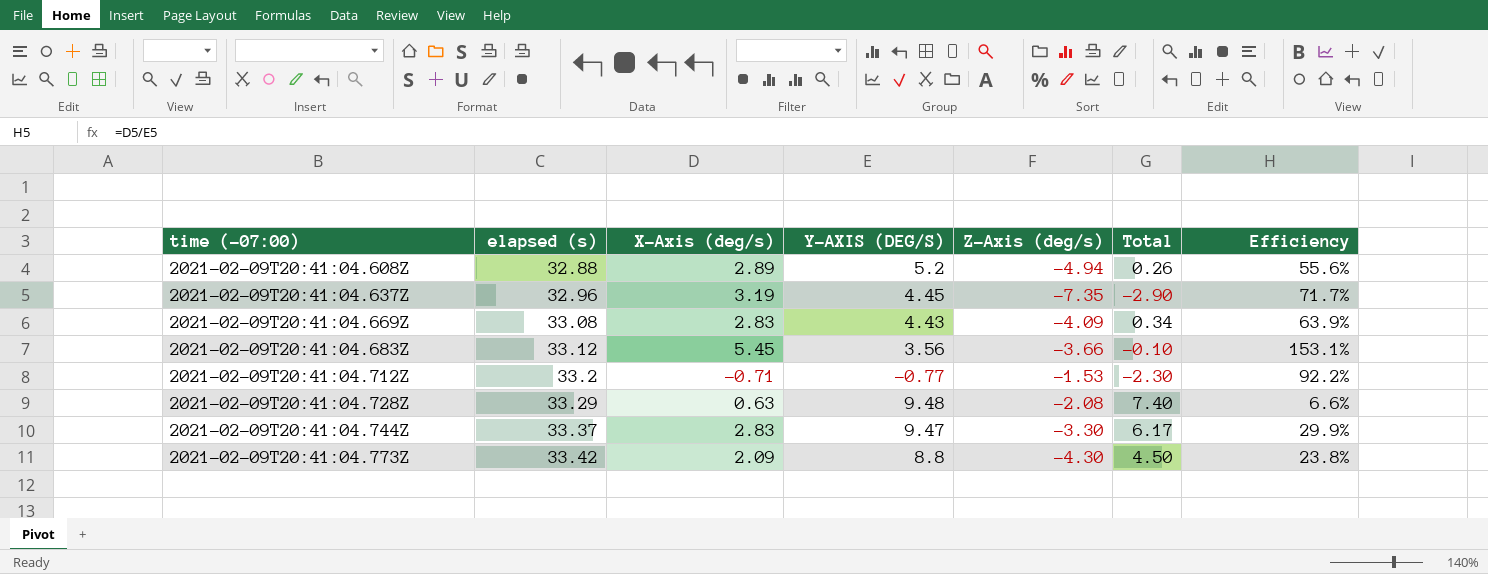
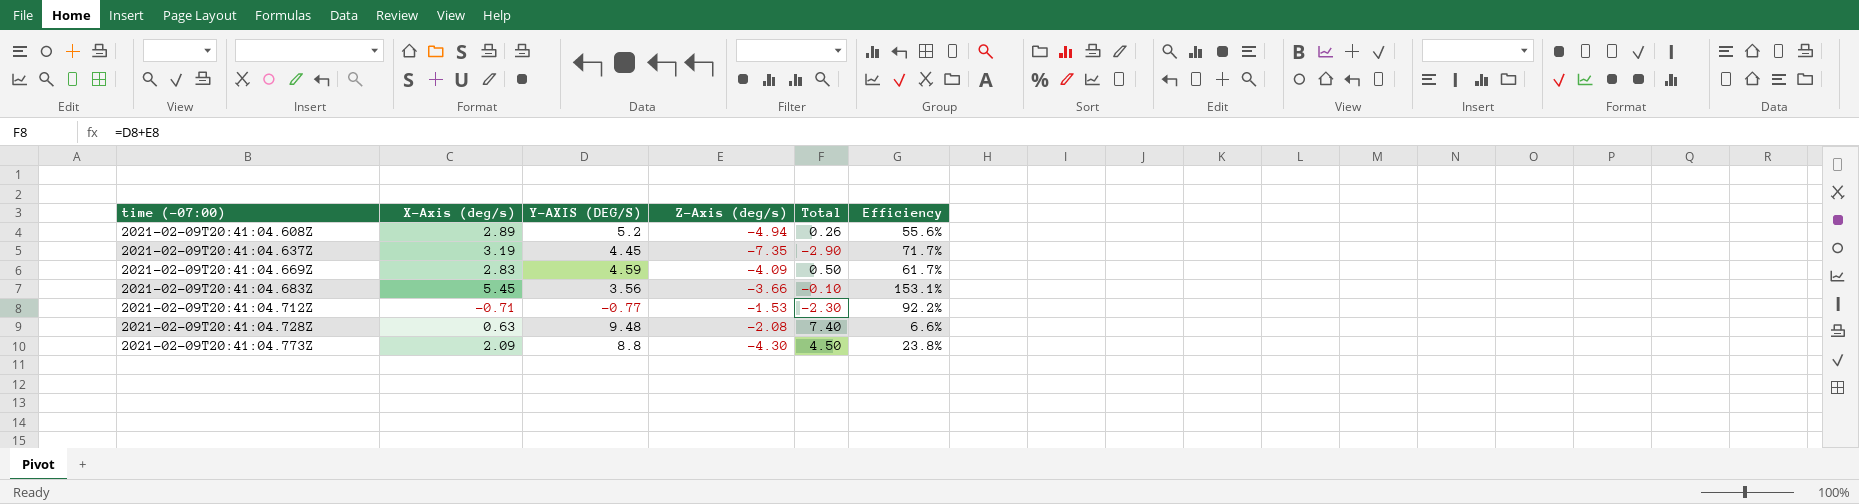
column elapsed (s) | position: 2 -> none
row 2021-02-09T20:41:04.744Z: 33.37 | 2.83 | 9.47 | -3.30 | 6.17 | 29.9% -> none
2021-02-09T20:41:04.669Z | Y-AXIS (DEG/S): 4.43 -> 4.59
2021-02-09T20:41:04.669Z | Total: 0.34 -> 0.50
2021-02-09T20:41:04.669Z | Efficiency: 63.9% -> 61.7%

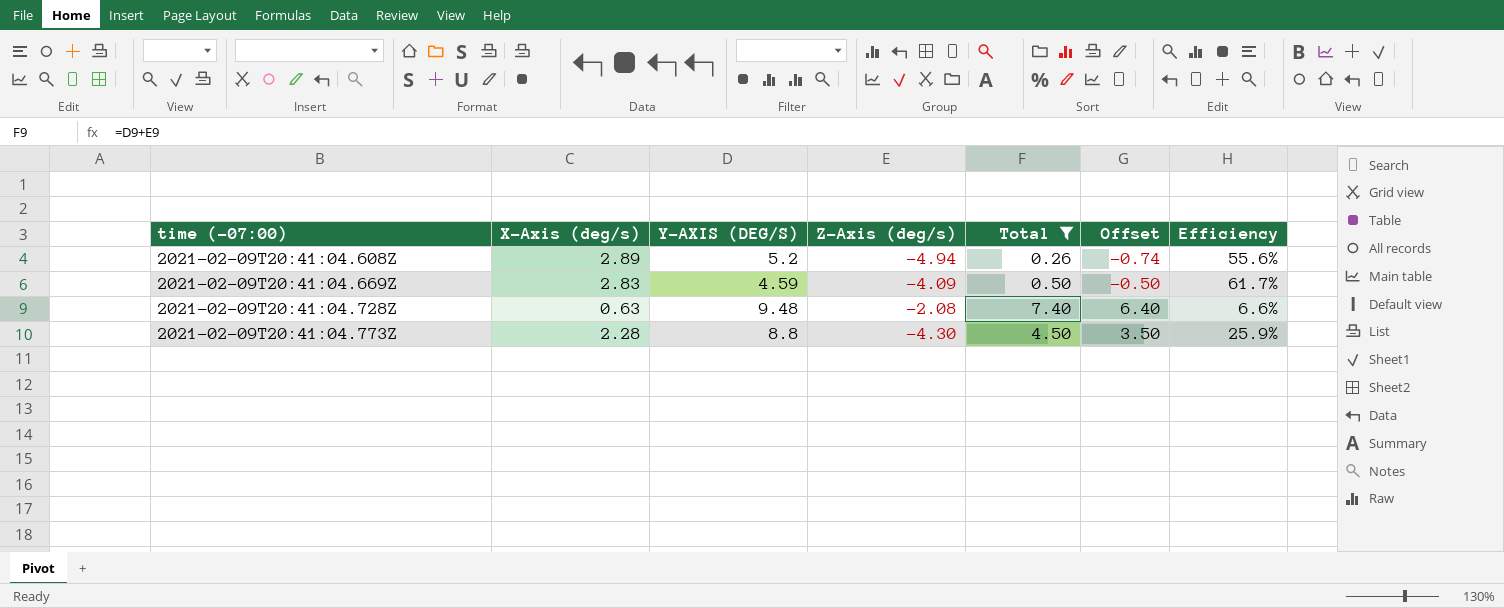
filter: none -> Total >= 0.26
column Offset | formula: none -> [Total] - 1
2021-02-09T20:41:04.773Z | X-Axis (deg/s): 2.09 -> 2.28
2021-02-09T20:41:04.773Z | Efficiency: 23.8% -> 25.9%

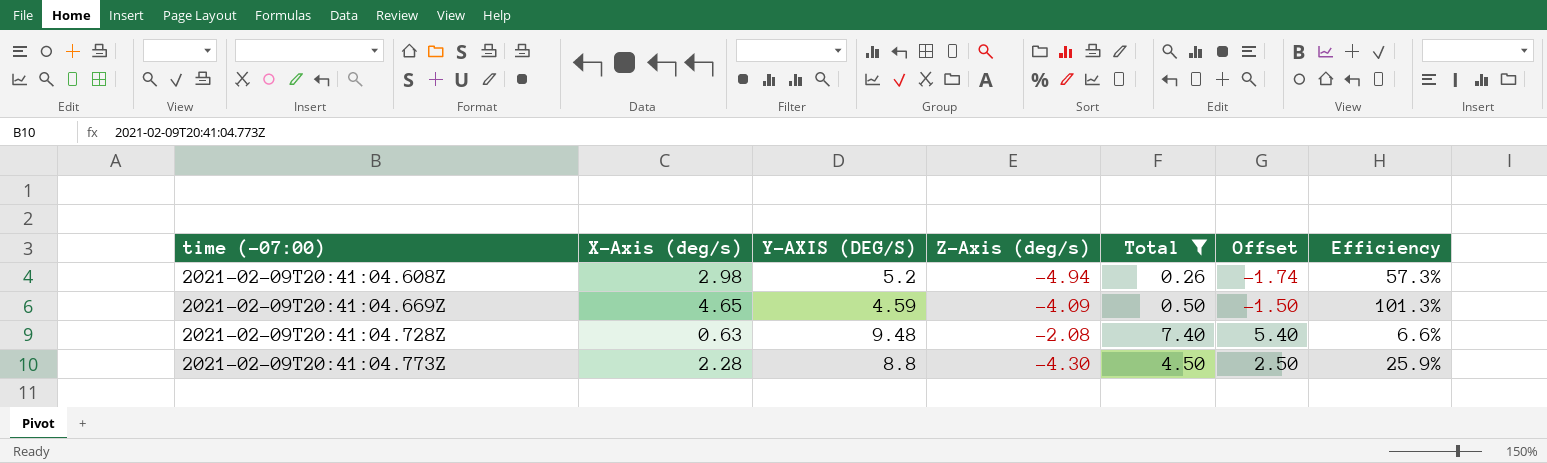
column Offset | formula: [Total] - 1 -> [Total] - 2
2021-02-09T20:41:04.608Z | X-Axis (deg/s): 2.89 -> 2.98
2021-02-09T20:41:04.608Z | Efficiency: 55.6% -> 57.3%
2021-02-09T20:41:04.669Z | X-Axis (deg/s): 2.83 -> 4.65
2021-02-09T20:41:04.669Z | Efficiency: 61.7% -> 101.3%

